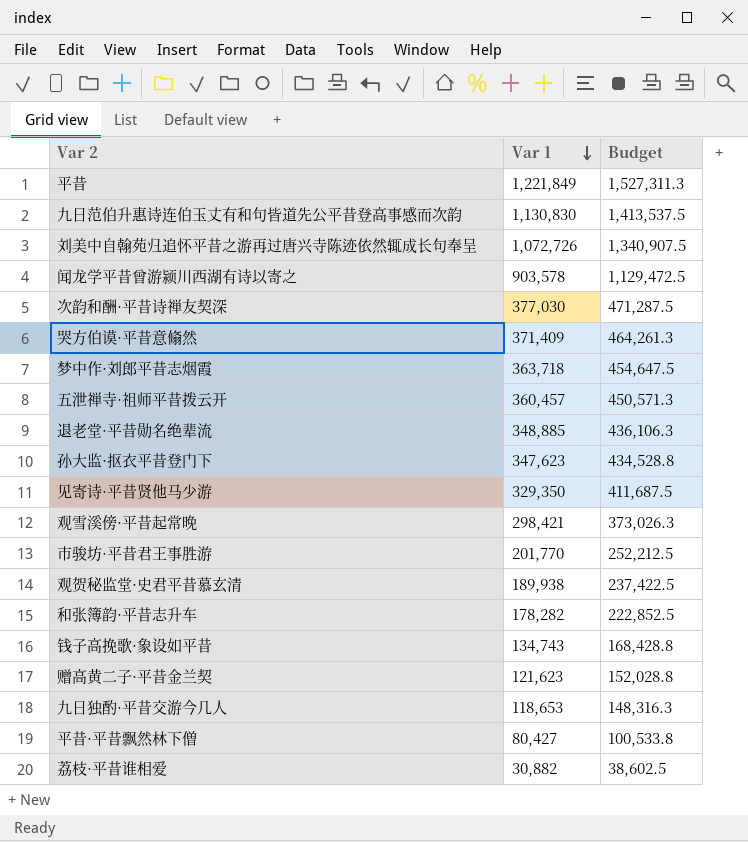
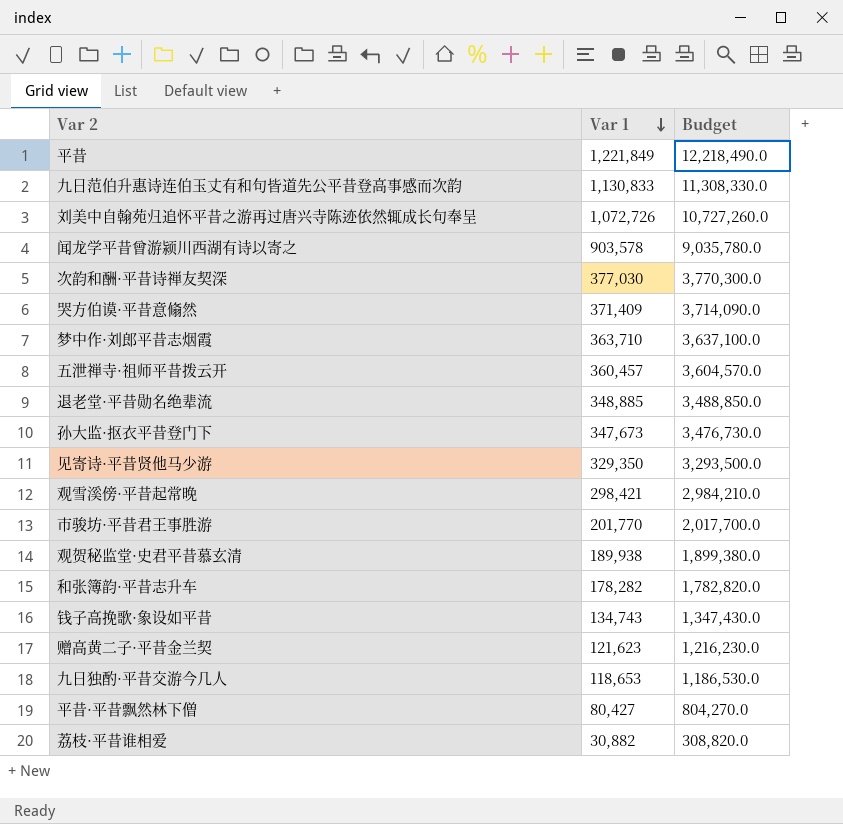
column Budget | formula: [Var 1] * 1.25 -> [Var 1] * 10
九日范伯升惠诗连伯玉丈有和句皆道先公平昔登高事感而次韵 | Var 1: 1,130,830 -> 1,130,833
梦中作·刘郎平昔志烟霞 | Var 1: 363,718 -> 363,710
孙大监·抠衣平昔登门下 | Var 1: 347,623 -> 347,673

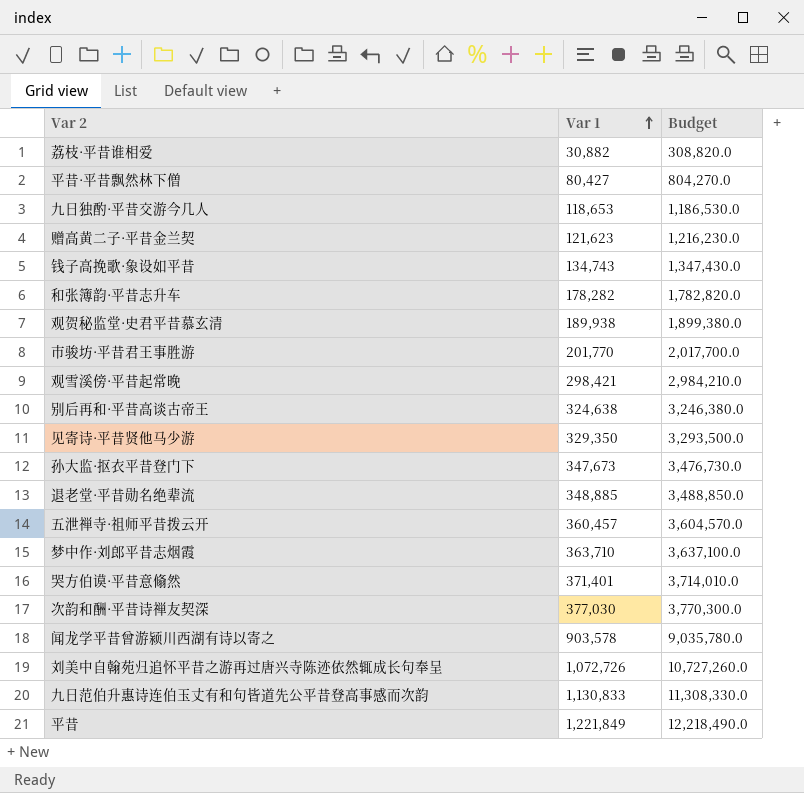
row order: Var 1 descending -> Var 1 ascending
row 别后再和·平昔高谈古帝王: none -> 324,638 | 3,246,380.0
哭方伯谟·平昔意翛然 | Var 1: 371,409 -> 371,401
哭方伯谟·平昔意翛然 | Budget: 3,714,090.0 -> 3,714,010.0

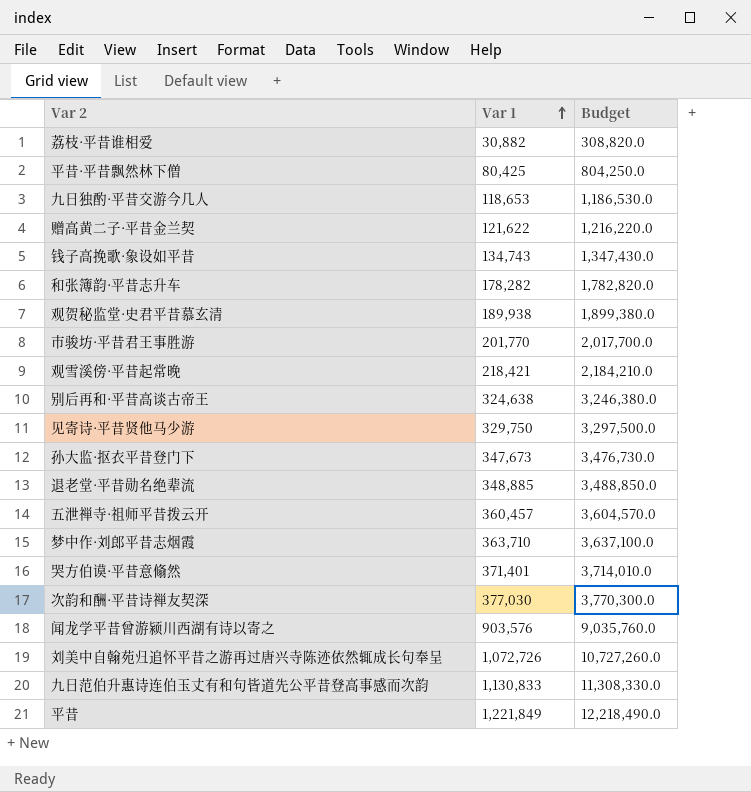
平昔·平昔飘然林下僧 | Var 1: 80,427 -> 80,425
平昔·平昔飘然林下僧 | Budget: 804,270.0 -> 804,250.0
赠高黄二子·平昔金兰契 | Var 1: 121,623 -> 121,622
赠高黄二子·平昔金兰契 | Budget: 1,216,230.0 -> 1,216,220.0
观雪溪傍·平昔起常晚 | Var 1: 298,421 -> 218,421
观雪溪傍·平昔起常晚 | Budget: 2,984,210.0 -> 2,184,210.0
见寄诗·平昔贤他马少游 | Var 1: 329,350 -> 329,750
见寄诗·平昔贤他马少游 | Budget: 3,293,500.0 -> 3,297,500.0
闻龙学平昔曾游颍川西湖有诗以寄之 | Var 1: 903,578 -> 903,576
闻龙学平昔曾游颍川西湖有诗以寄之 | Budget: 9,035,780.0 -> 9,035,760.0

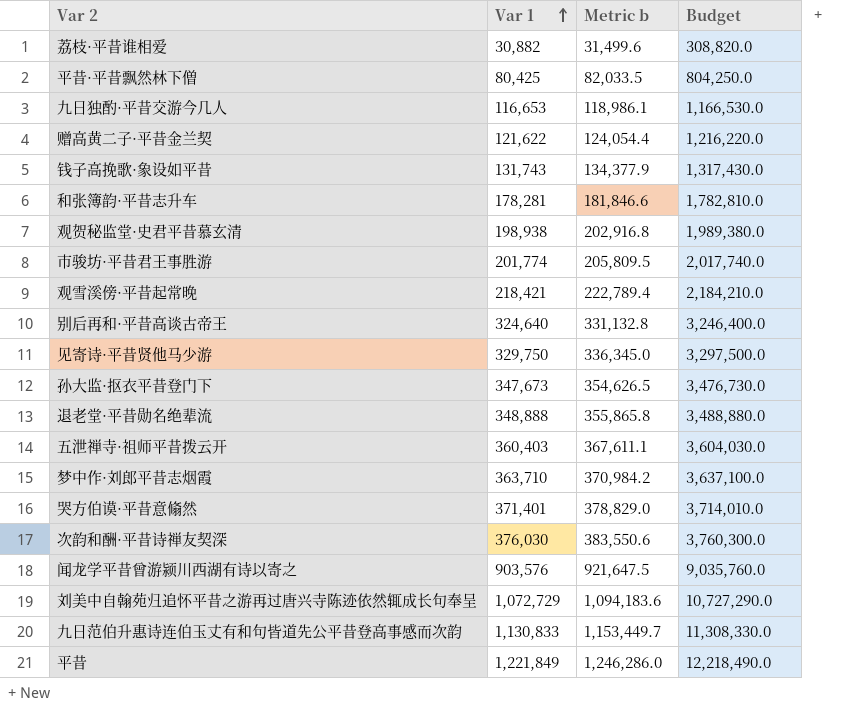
column Metric b | formula: none -> [Var 1] * 1.02
九日独酌·平昔交游今几人 | Var 1: 118,653 -> 116,653
九日独酌·平昔交游今几人 | Budget: 1,186,530.0 -> 1,166,530.0
钱子高挽歌·象设如平昔 | Var 1: 134,743 -> 131,743
钱子高挽歌·象设如平昔 | Budget: 1,347,430.0 -> 1,317,430.0
和张簿韵·平昔志升车 | Var 1: 178,282 -> 178,281
和张簿韵·平昔志升车 | Budget: 1,782,820.0 -> 1,782,810.0
观贺秘监堂·史君平昔慕玄清 | Var 1: 189,938 -> 198,938
观贺秘监堂·史君平昔慕玄清 | Budget: 1,899,380.0 -> 1,989,380.0
市骏坊·平昔君王事胜游 | Var 1: 201,770 -> 201,774
市骏坊·平昔君王事胜游 | Budget: 2,017,700.0 -> 2,017,740.0
别后再和·平昔高谈古帝王 | Var 1: 324,638 -> 324,640
别后再和·平昔高谈古帝王 | Budget: 3,246,380.0 -> 3,246,400.0
退老堂·平昔勋名绝辈流 | Var 1: 348,885 -> 348,888
退老堂·平昔勋名绝辈流 | Budget: 3,488,850.0 -> 3,488,880.0
五泄禅寺·祖师平昔拨云开 | Var 1: 360,457 -> 360,403
五泄禅寺·祖师平昔拨云开 | Budget: 3,604,570.0 -> 3,604,030.0
次韵和酬·平昔诗禅友契深 | Var 1: 377,030 -> 376,030
次韵和酬·平昔诗禅友契深 | Budget: 3,770,300.0 -> 3,760,300.0
刘美中自翰苑归追怀平昔之游再过唐兴寺陈迹依然辄成长句奉呈 | Var 1: 1,072,726 -> 1,072,729
刘美中自翰苑归追怀平昔之游再过唐兴寺陈迹依然辄成长句奉呈 | Budget: 10,727,260.0 -> 10,727,290.0

